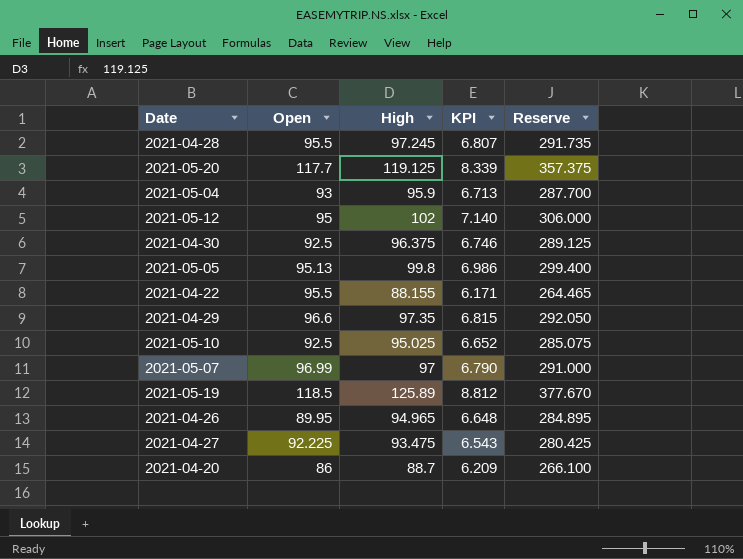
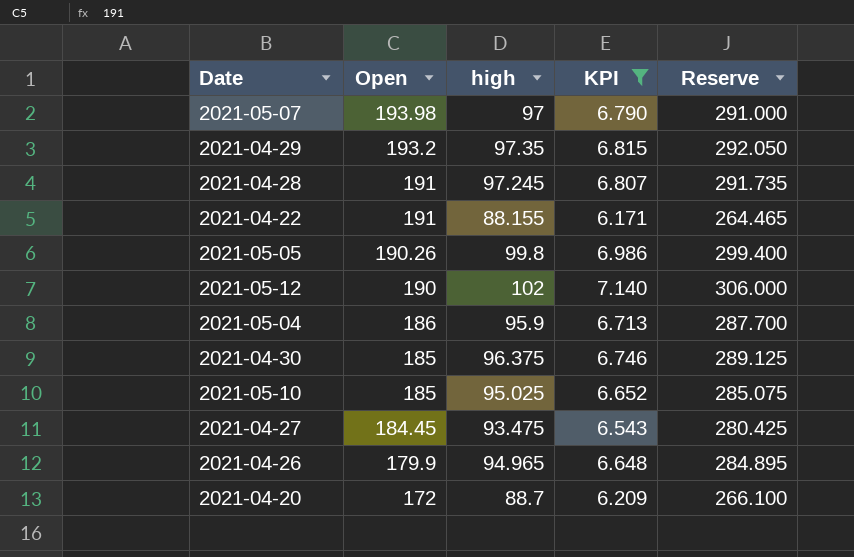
filter: none -> KPI <= 7.140
row order: none -> Open descending
column name: High -> high
2021-05-07 | Open: 96.99 -> 193.98
2021-04-29 | Open: 96.6 -> 193.2
2021-04-28 | Open: 95.5 -> 191
2021-04-22 | Open: 95.5 -> 191
2021-05-05 | Open: 95.13 -> 190.26
2021-05-12 | Open: 95 -> 190
2021-05-04 | Open: 93 -> 186
2021-04-30 | Open: 92.5 -> 185
2021-05-10 | Open: 92.5 -> 185
2021-04-27 | Open: 92.225 -> 184.45
2021-04-26 | Open: 89.95 -> 179.9
2021-04-20 | Open: 86 -> 172

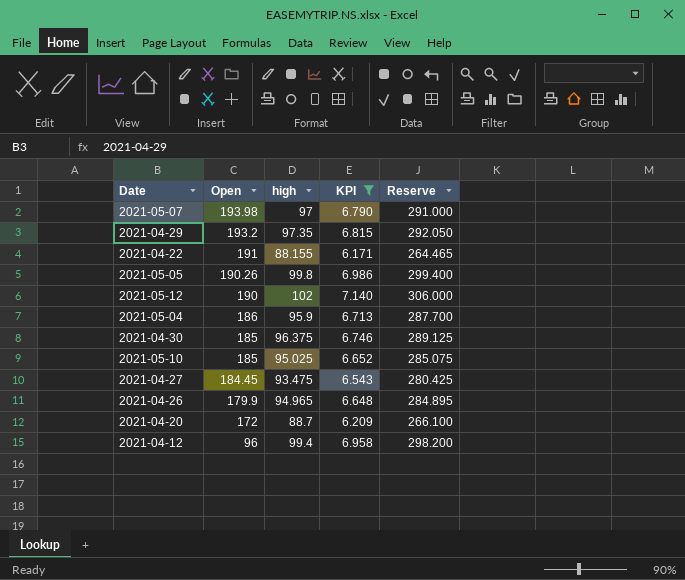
row 2021-04-28: 191 | 97.245 | 6.807 | 291.735 -> none
row 2021-04-12: none -> 96 | 99.4 | 6.958 | 298.200

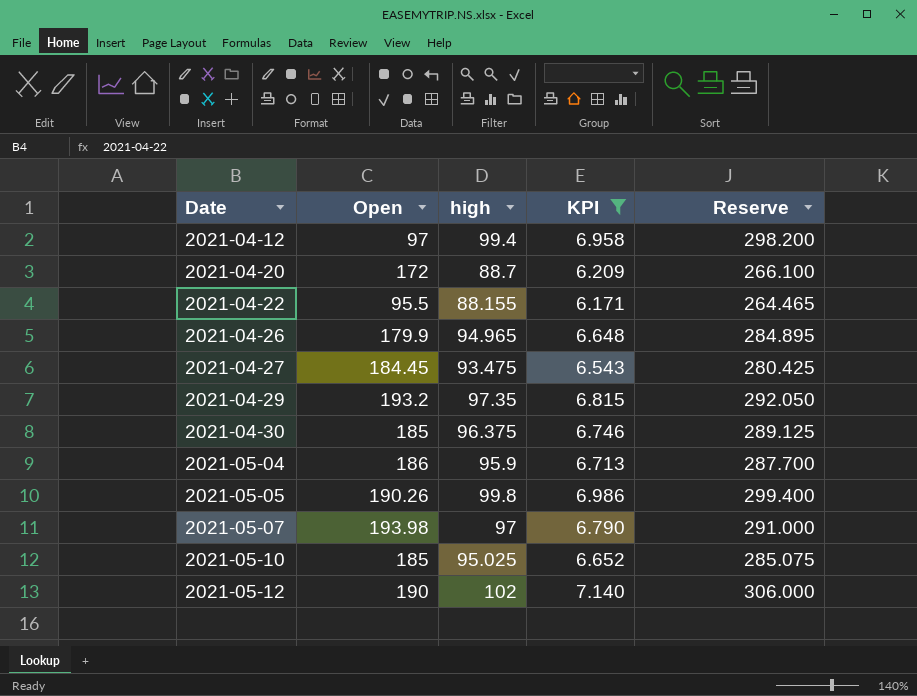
row order: Open descending -> Date ascending
2021-04-12 | Open: 96 -> 97
2021-04-22 | Open: 191 -> 95.5

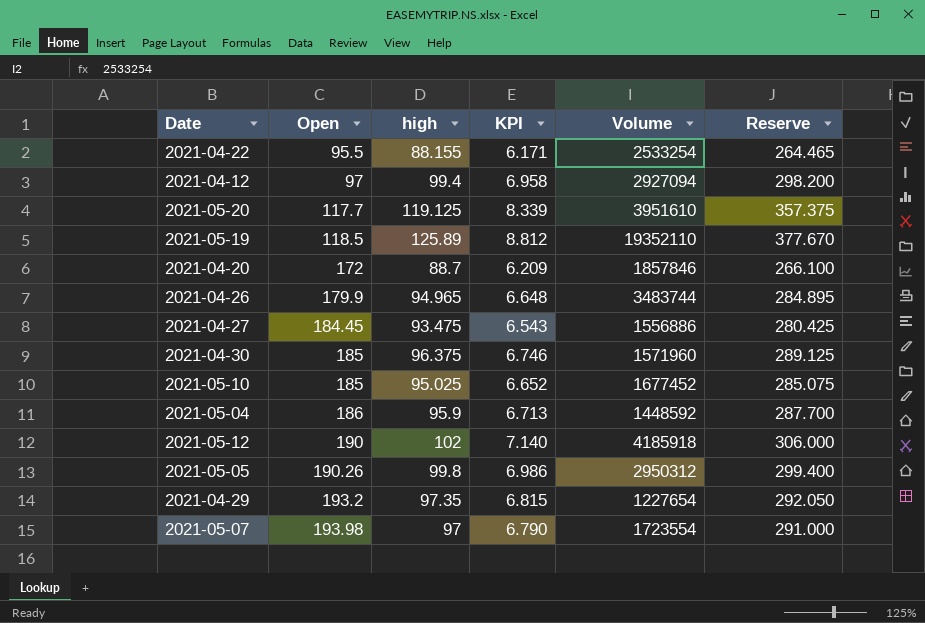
filter: KPI <= 7.140 -> none
row order: Date ascending -> Open ascending
column Volume | position: none -> 5

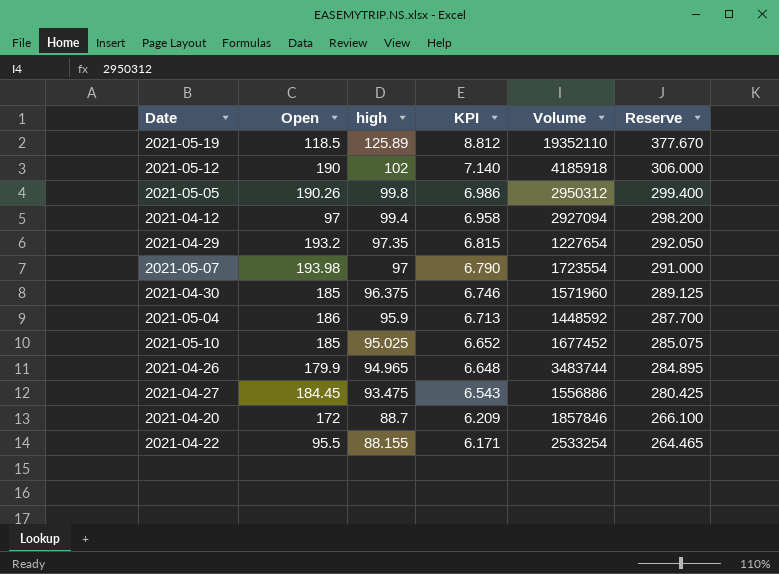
row order: Open ascending -> high descending
row 2021-05-20: 117.7 | 119.125 | 8.339 | 3951610 | 357.375 -> none

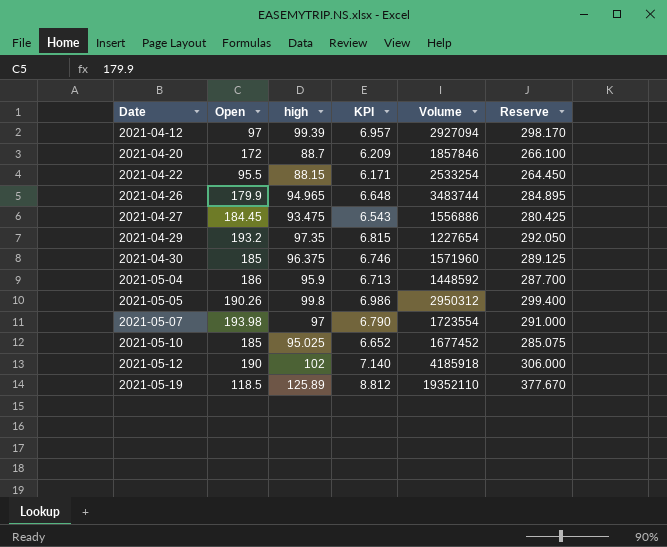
row order: high descending -> Date ascending
2021-04-12 | high: 99.4 -> 99.39
2021-04-12 | KPI: 6.958 -> 6.957
2021-04-12 | Reserve: 298.200 -> 298.170
2021-04-22 | high: 88.155 -> 88.15
2021-04-22 | Reserve: 264.465 -> 264.450

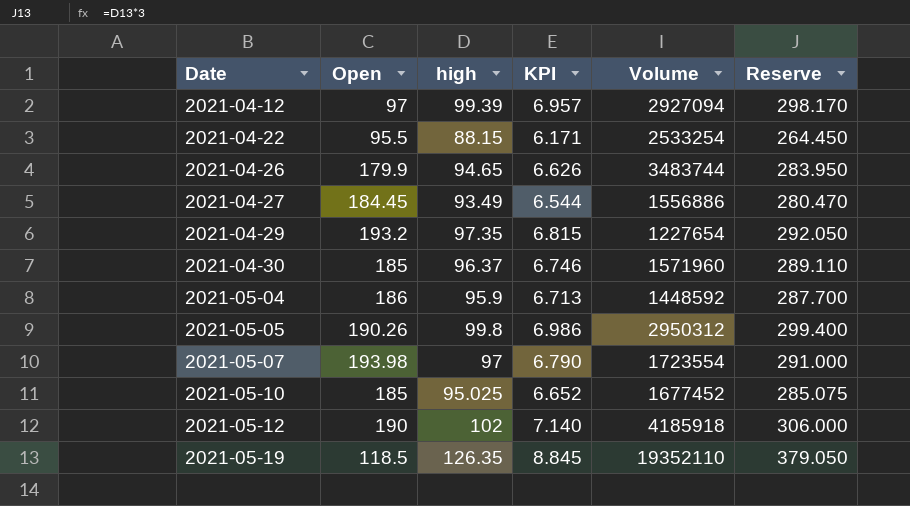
row 2021-04-20: 172 | 88.7 | 6.209 | 1857846 | 266.100 -> none
2021-04-26 | high: 94.965 -> 94.65
2021-04-26 | KPI: 6.648 -> 6.626
2021-04-26 | Reserve: 284.895 -> 283.950
2021-04-27 | high: 93.475 -> 93.49
2021-04-27 | KPI: 6.543 -> 6.544
2021-04-27 | Reserve: 280.425 -> 280.470
2021-04-30 | high: 96.375 -> 96.37
2021-04-30 | Reserve: 289.125 -> 289.110
2021-05-19 | high: 125.89 -> 126.35
2021-05-19 | KPI: 8.812 -> 8.845
2021-05-19 | Reserve: 377.670 -> 379.050

